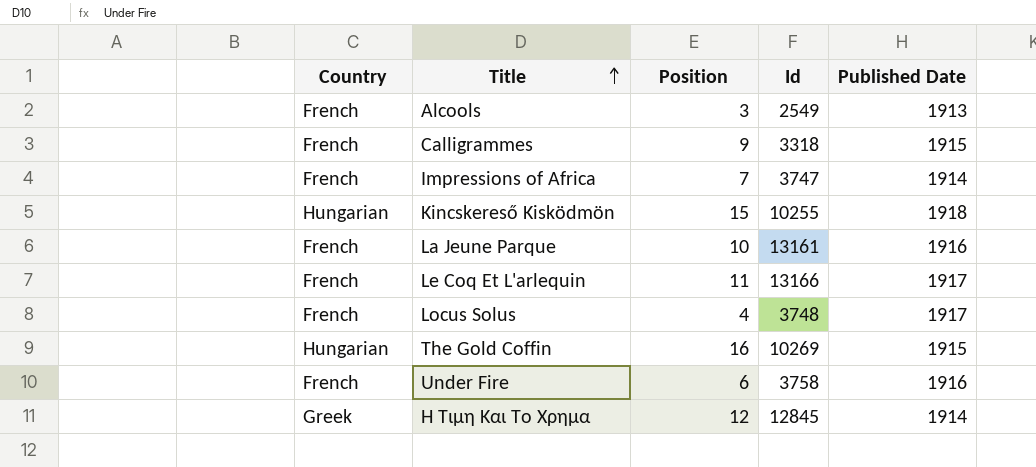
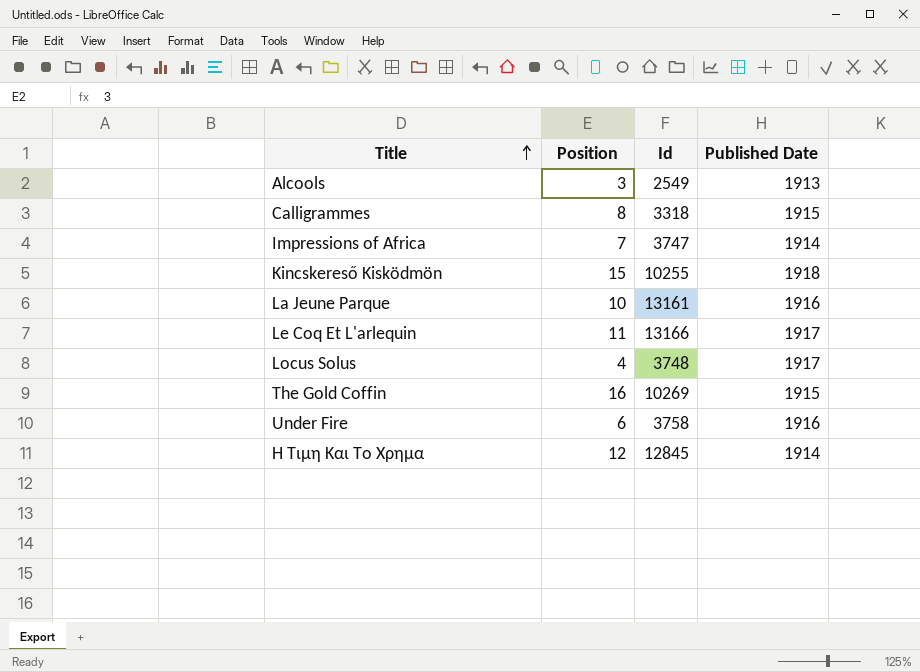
column Country | position: 1 -> none
Calligrammes | Position: 9 -> 8

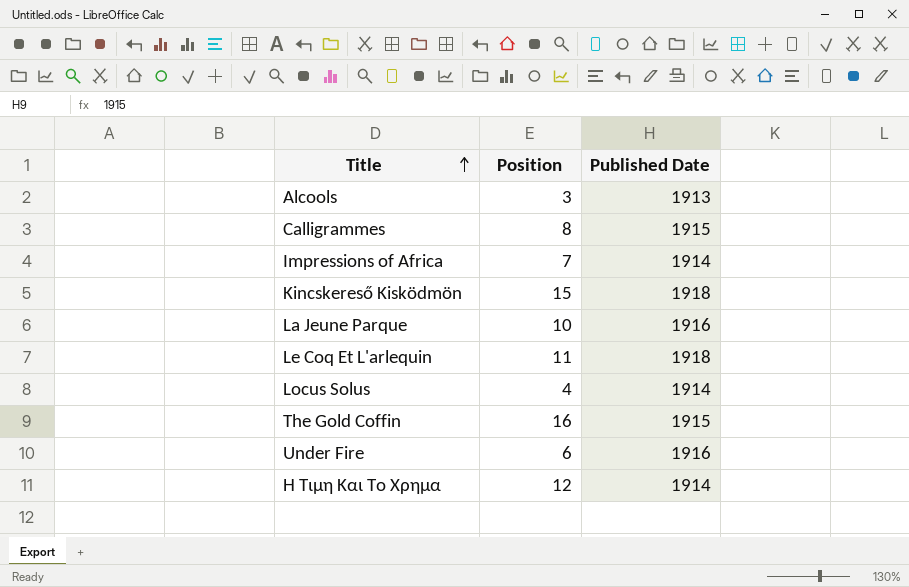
column Id | position: 3 -> none
Le Coq Et L'arlequin | Published Date: 1917 -> 1918
Locus Solus | Published Date: 1917 -> 1914

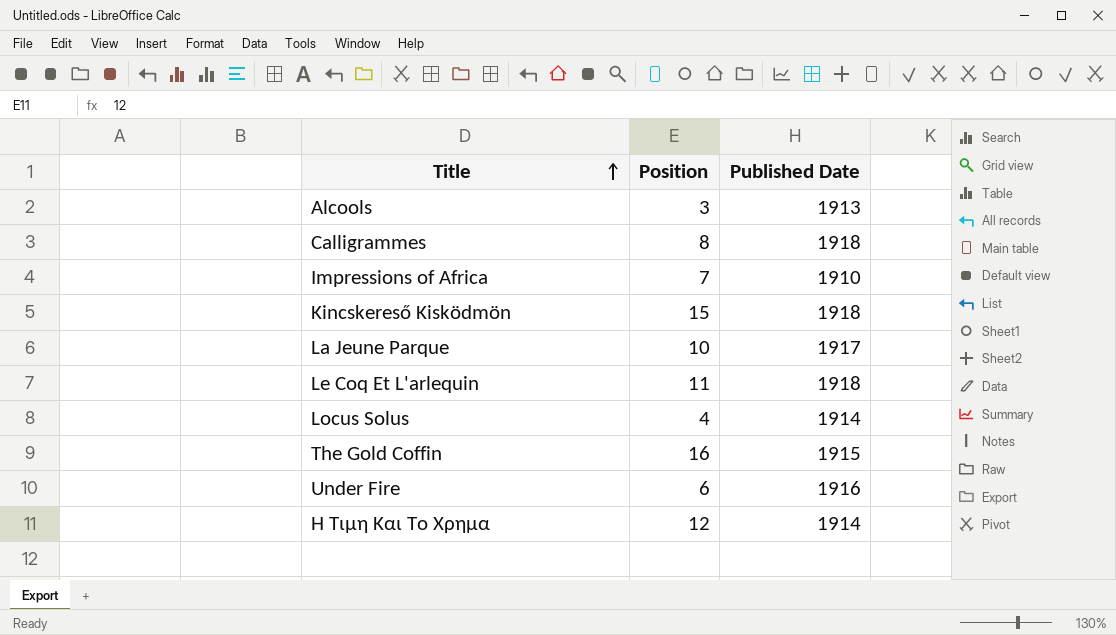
Calligrammes | Published Date: 1915 -> 1918
Impressions of Africa | Published Date: 1914 -> 1910
La Jeune Parque | Published Date: 1916 -> 1917

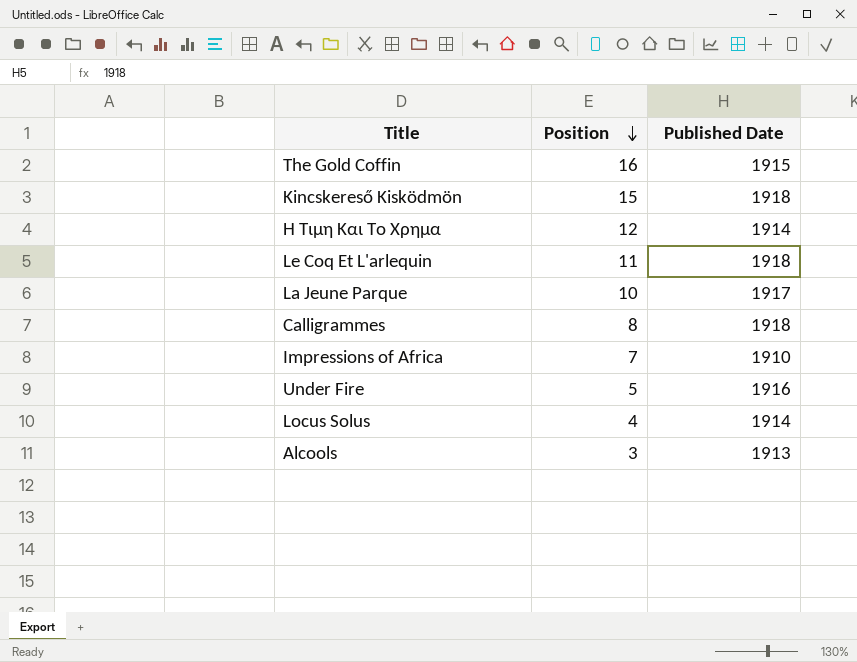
row order: Title ascending -> Position descending
Under Fire | Position: 6 -> 5

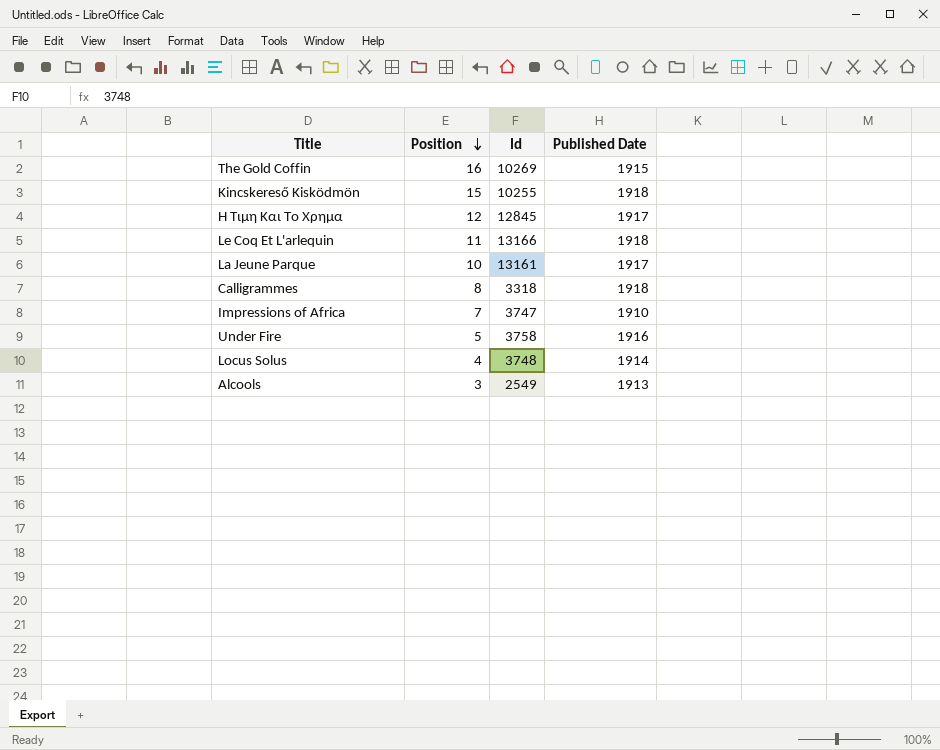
column Id | position: none -> 3
Η Τιμη Και Το Χρημα | Published Date: 1914 -> 1917

